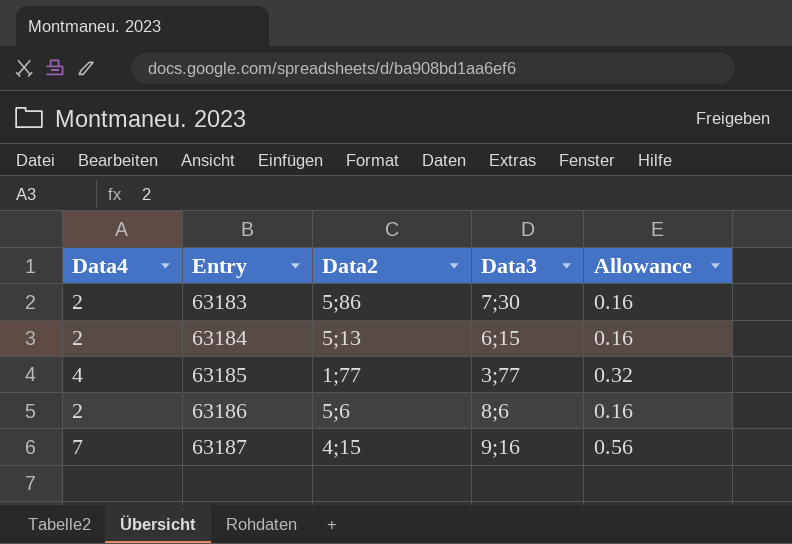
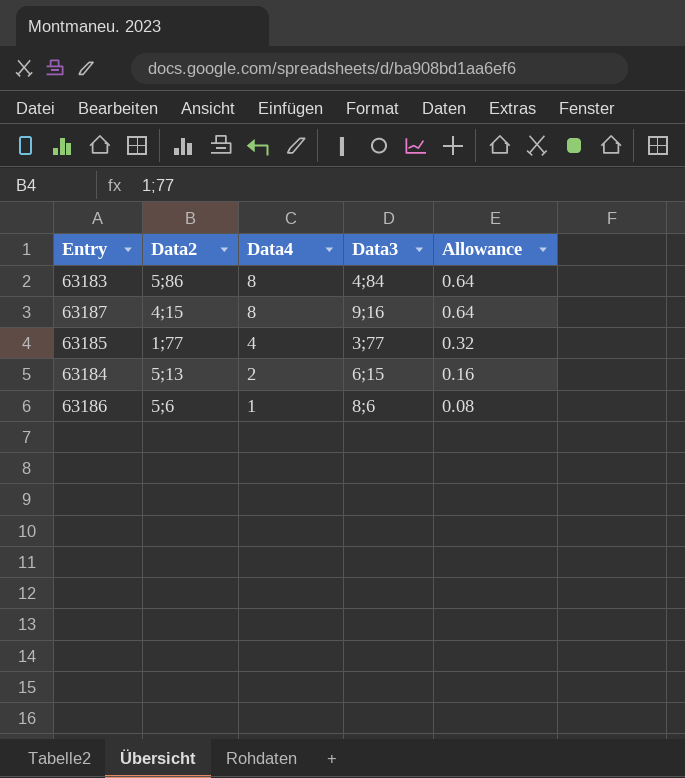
row order: Entry ascending -> Data4 descending
column Data4 | position: 1 -> 3
63183 | Data4: 2 -> 8
63183 | Data3: 7;30 -> 4;84
63183 | Allowance: 0.16 -> 0.64
63187 | Data4: 7 -> 8
63187 | Allowance: 0.56 -> 0.64
63186 | Data4: 2 -> 1
63186 | Allowance: 0.16 -> 0.08

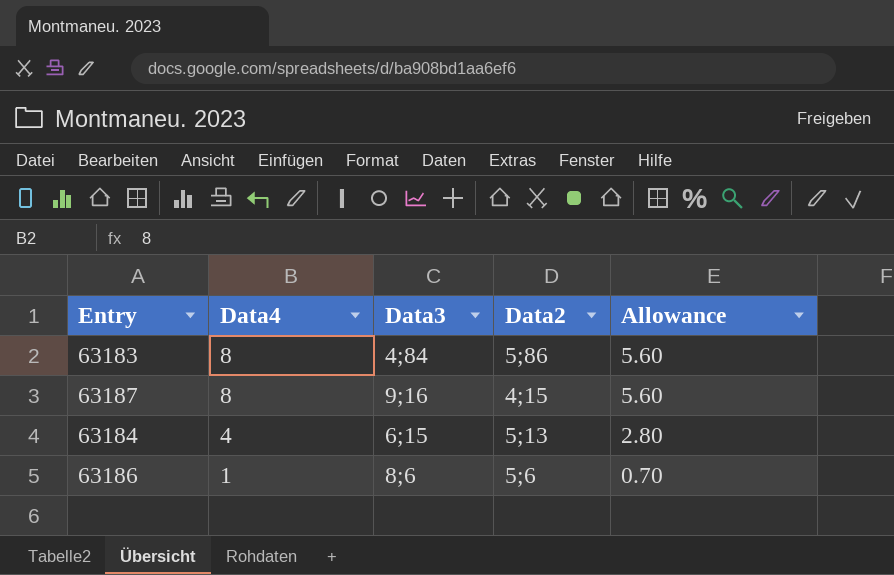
column Data2 | position: 2 -> 4
column Allowance | formula: [Data4] * 0.08 -> [Data4] * 0.7
row 63185: 1;77 | 4 | 3;77 | 0.32 -> none
63184 | Data4: 2 -> 4

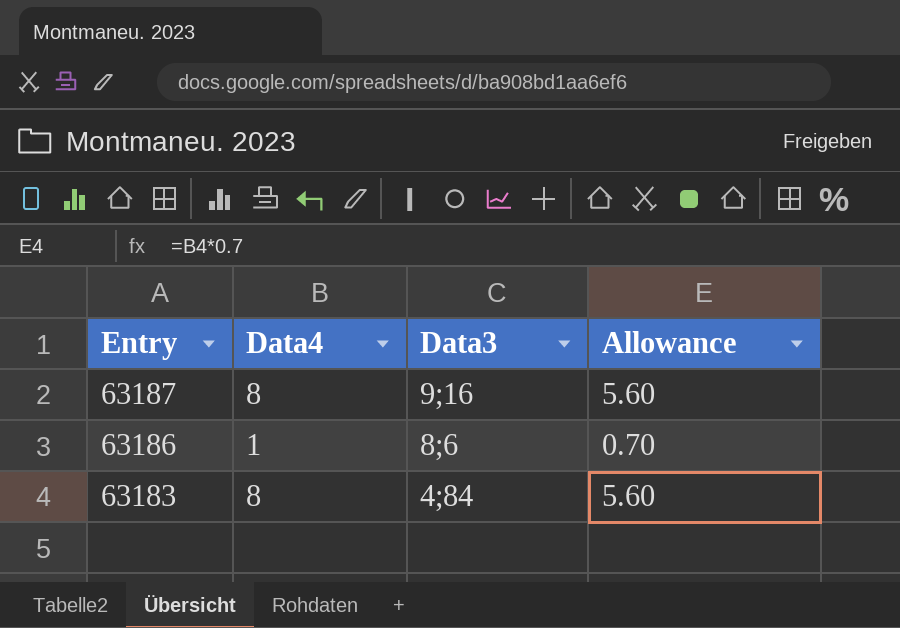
row order: Data4 descending -> Entry descending
column Data2 | position: 4 -> none
row 63184: 4 | 6;15 | 5;13 | 2.80 -> none

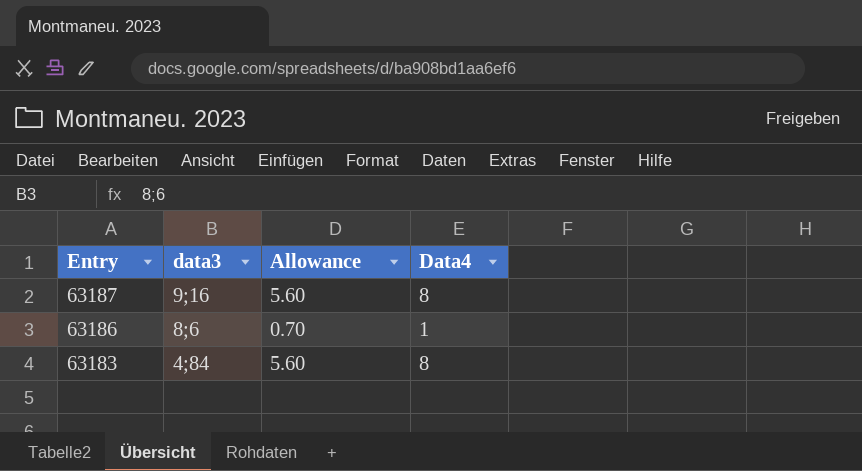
column name: Data3 -> data3
column Data4 | position: 2 -> 4

